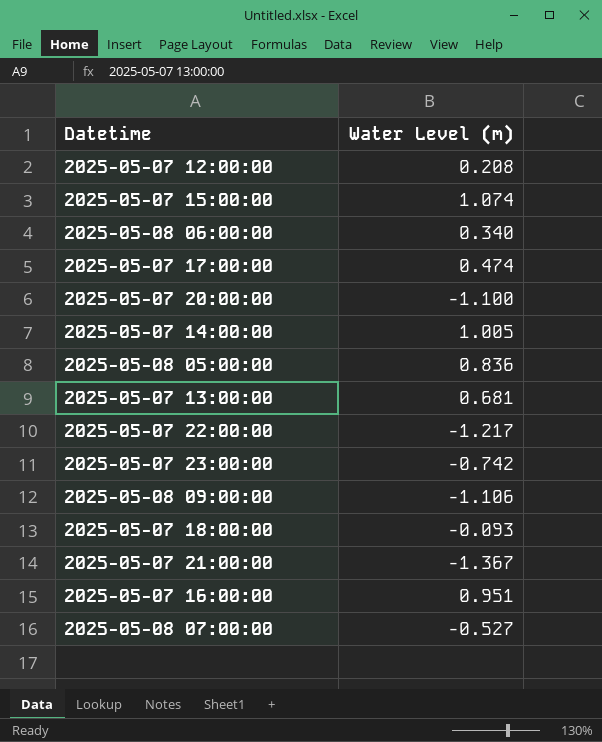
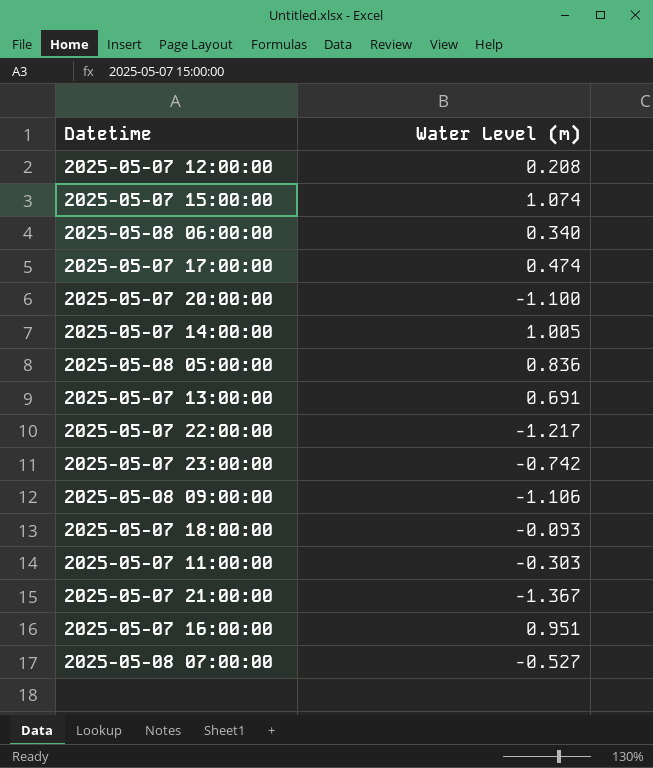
2025-05-07 13:00:00 | Water Level (m): 0.681 -> 0.691
row 2025-05-07 11:00:00: none -> -0.303

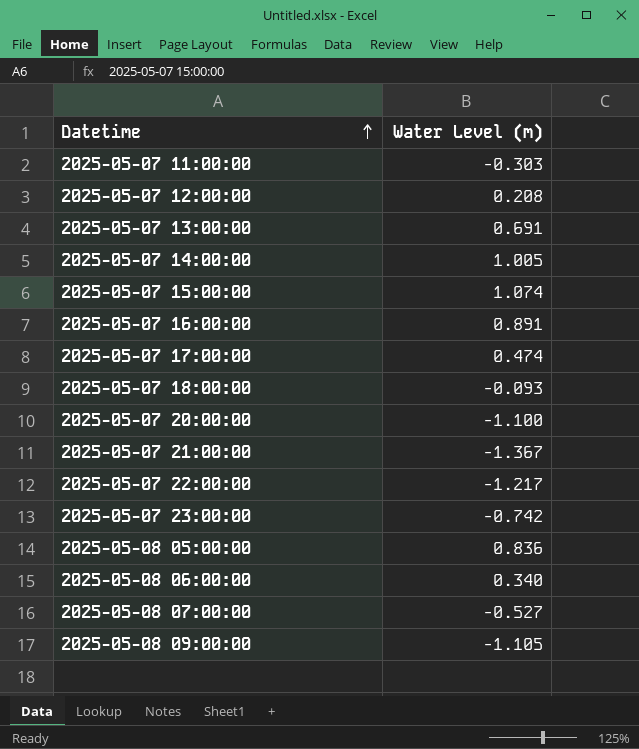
row order: none -> Datetime ascending
2025-05-07 16:00:00 | Water Level (m): 0.951 -> 0.891
2025-05-08 09:00:00 | Water Level (m): -1.106 -> -1.105

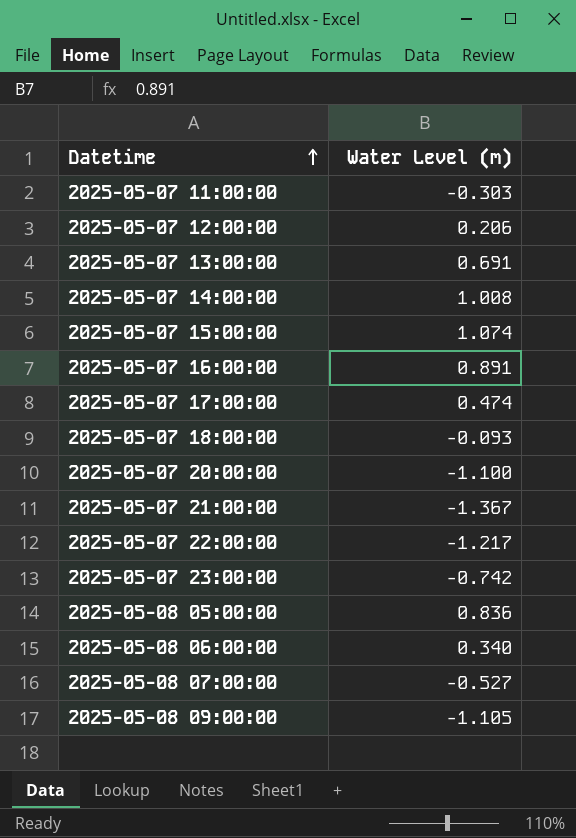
2025-05-07 12:00:00 | Water Level (m): 0.208 -> 0.206
2025-05-07 14:00:00 | Water Level (m): 1.005 -> 1.008

